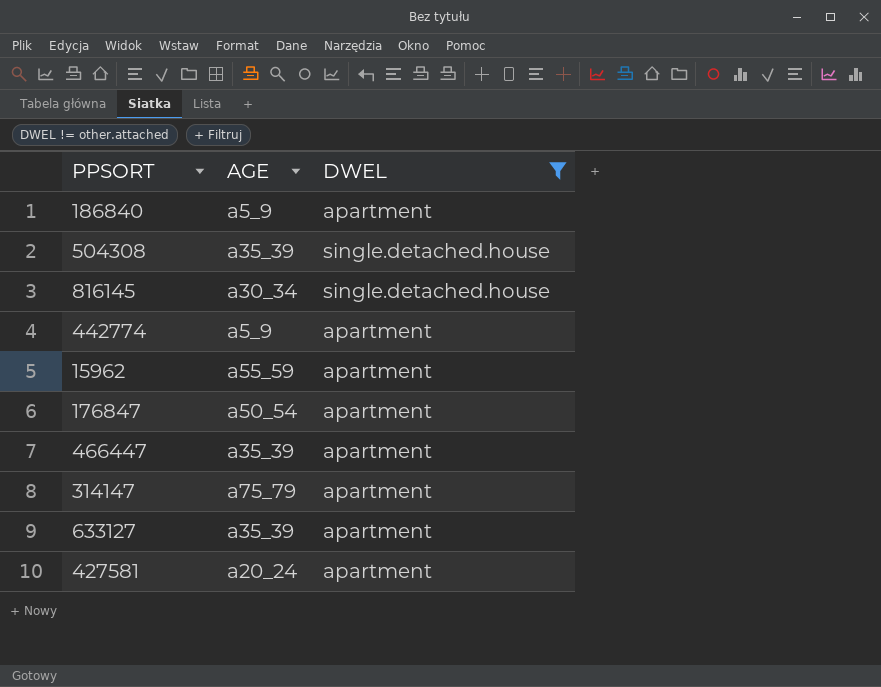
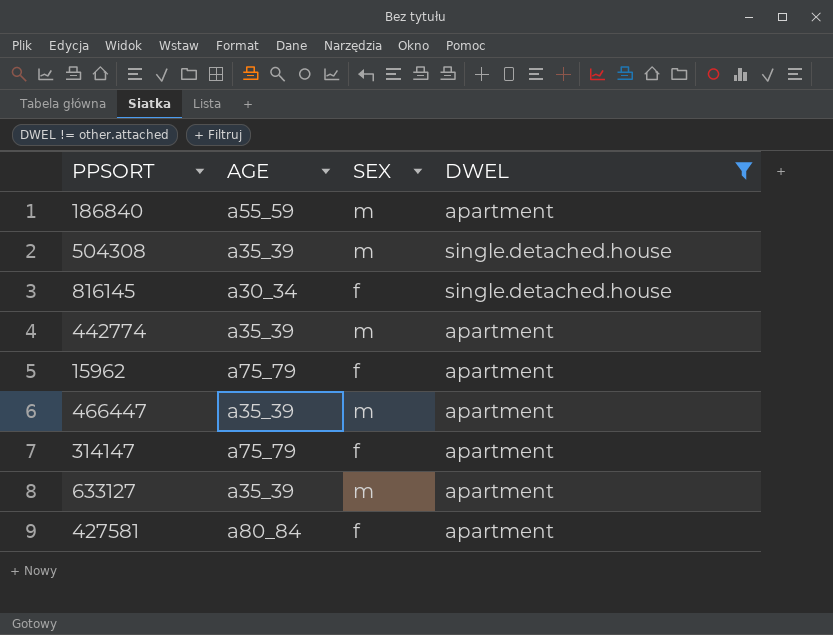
column SEX | position: none -> 3
row 176847: a50_54 | apartment -> none
186840 | AGE: a5_9 -> a55_59
442774 | AGE: a5_9 -> a35_39
15962 | AGE: a55_59 -> a75_79
427581 | AGE: a20_24 -> a80_84

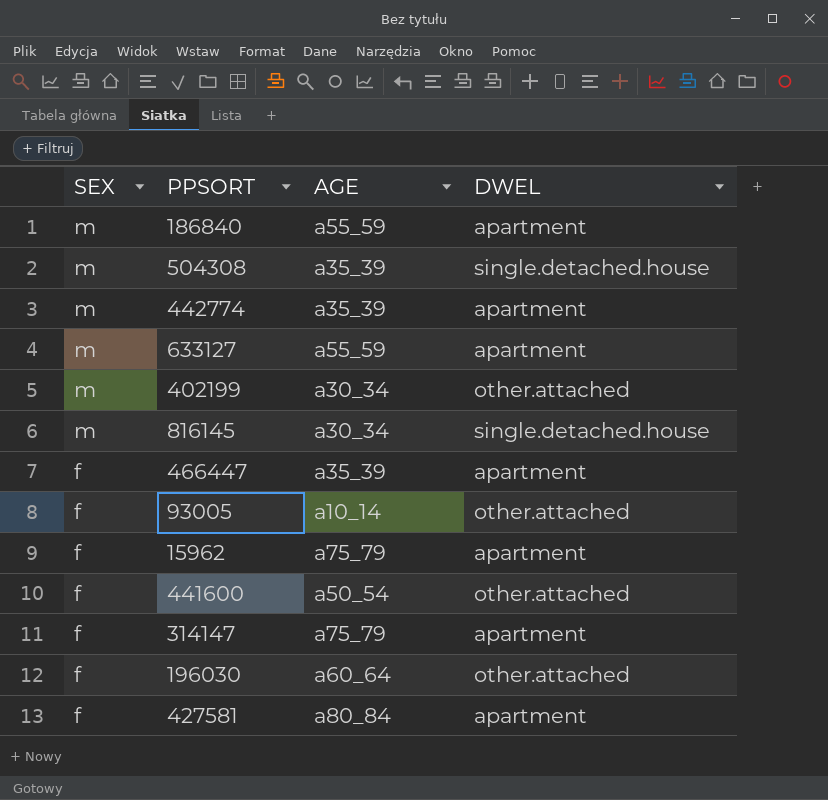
filter: DWEL != other.attached -> none
row order: none -> SEX descending
column SEX | position: 3 -> 1
633127 | AGE: a35_39 -> a55_59
816145 | SEX: f -> m
466447 | SEX: m -> f

